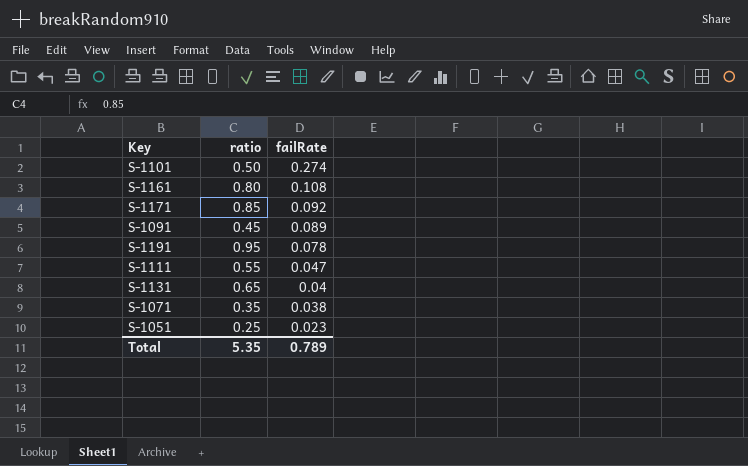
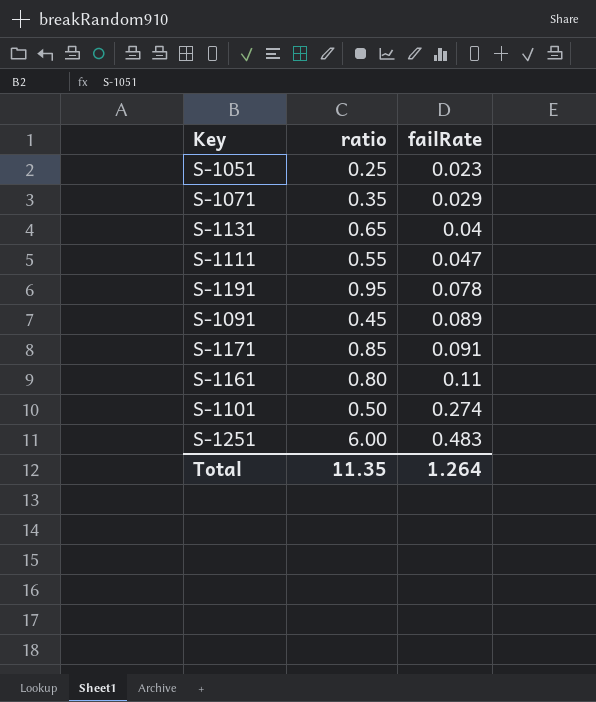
row order: failRate descending -> failRate ascending
S-1071 | failRate: 0.038 -> 0.029
S-1171 | failRate: 0.092 -> 0.091
S-1161 | failRate: 0.108 -> 0.11
row S-1251: none -> 6.00 | 0.483
Total | ratio: 5.35 -> 11.35
Total | failRate: 0.789 -> 1.264

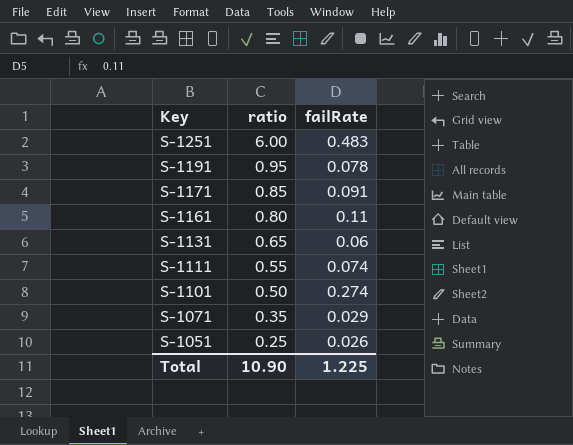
row order: failRate ascending -> Key descending
row S-1091: 0.45 | 0.089 -> none
S-1131 | failRate: 0.04 -> 0.06
S-1111 | failRate: 0.047 -> 0.074
S-1051 | failRate: 0.023 -> 0.026
Total | ratio: 11.35 -> 10.90
Total | failRate: 1.264 -> 1.225

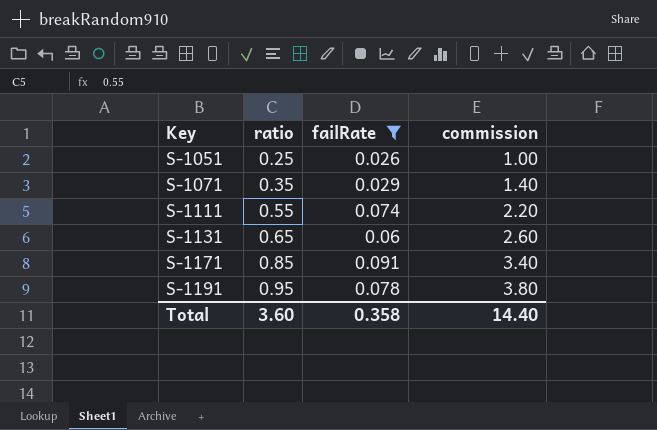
filter: none -> failRate <= 0.091
row order: Key descending -> Key ascending
column commission | formula: none -> [ratio] * 4
Total | ratio: 10.90 -> 3.60
Total | failRate: 1.225 -> 0.358

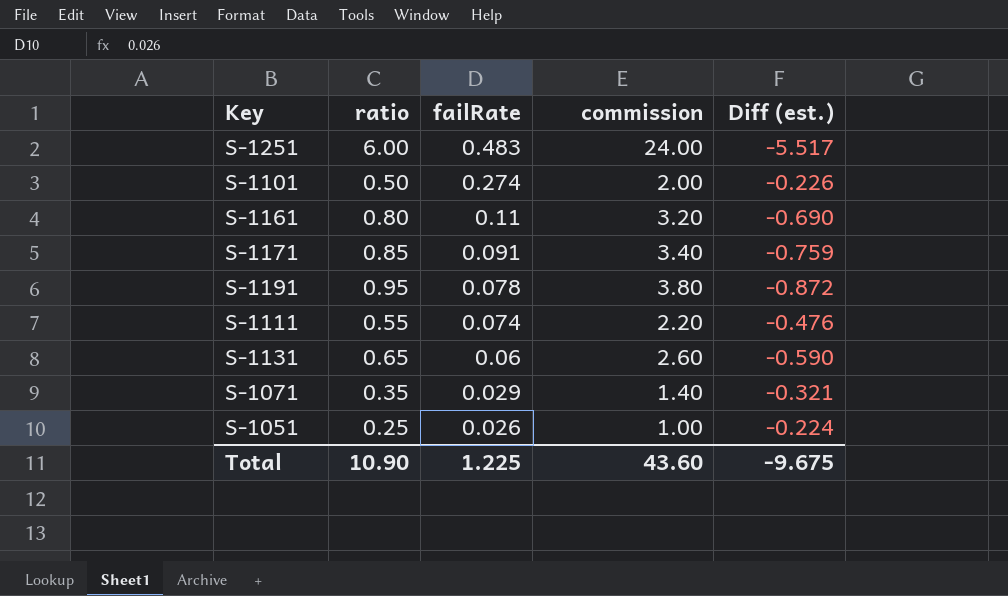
filter: failRate <= 0.091 -> none
row order: Key ascending -> failRate descending
column Diff (est.) | formula: none -> [failRate] - [ratio]
Total | ratio: 3.60 -> 10.90
Total | failRate: 0.358 -> 1.225
Total | commission: 14.40 -> 43.60

